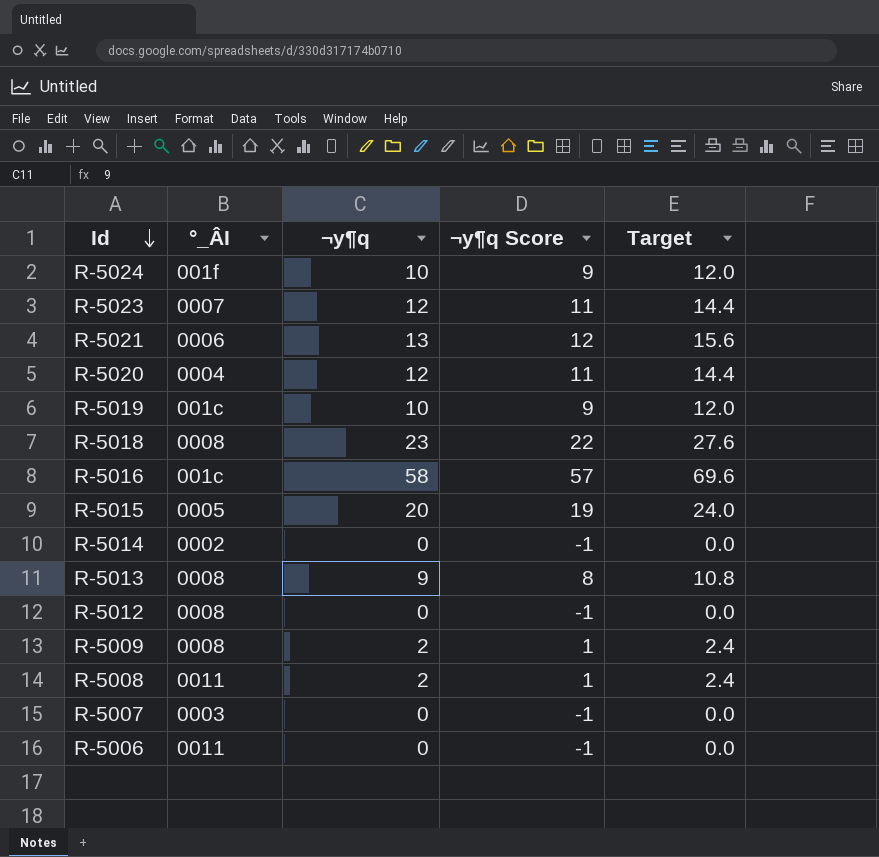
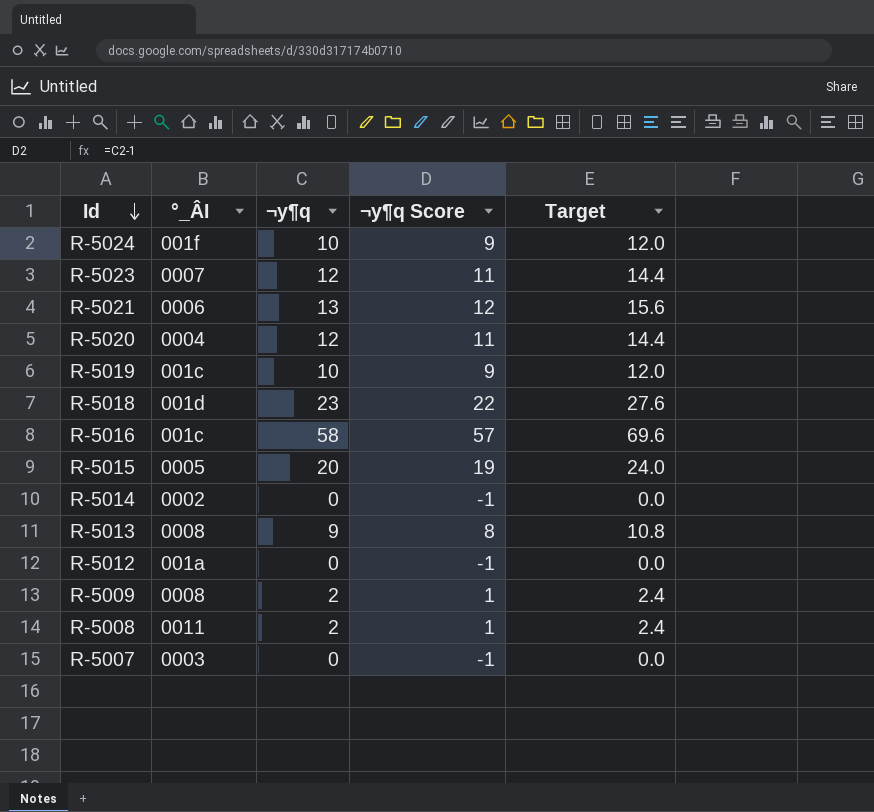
row R-5006: 0011 | 0 | -1 | 0.0 -> none
R-5018 | °_ÂI: 0008 -> 001d
R-5012 | °_ÂI: 0008 -> 001a

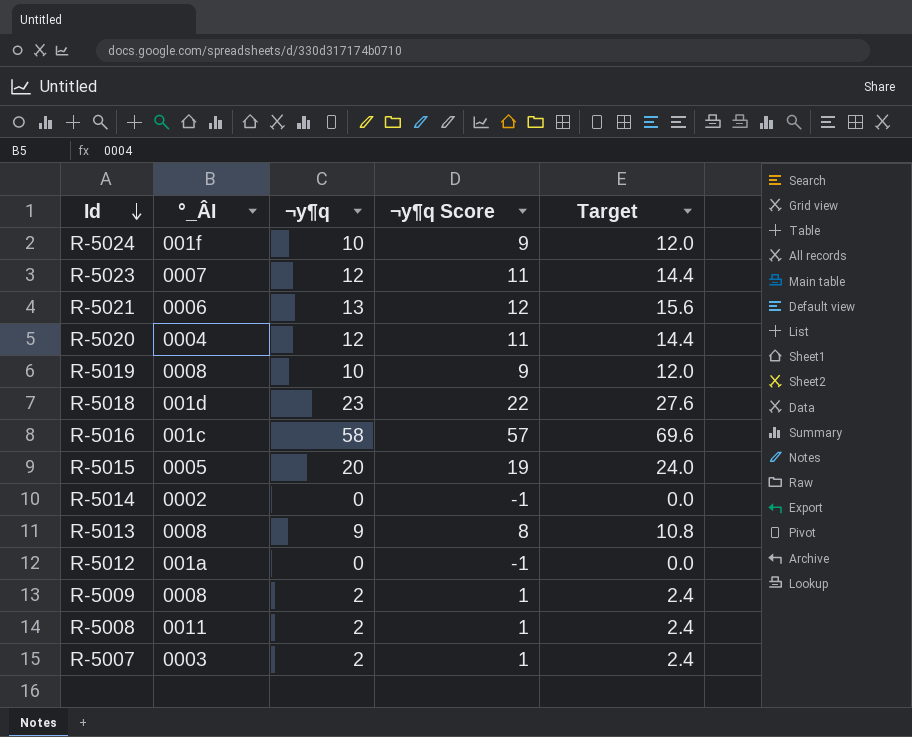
R-5019 | °_ÂI: 001c -> 0008
R-5007 | ¬y¶q: 0 -> 2
R-5007 | ¬y¶q Score: -1 -> 1
R-5007 | Target: 0.0 -> 2.4

